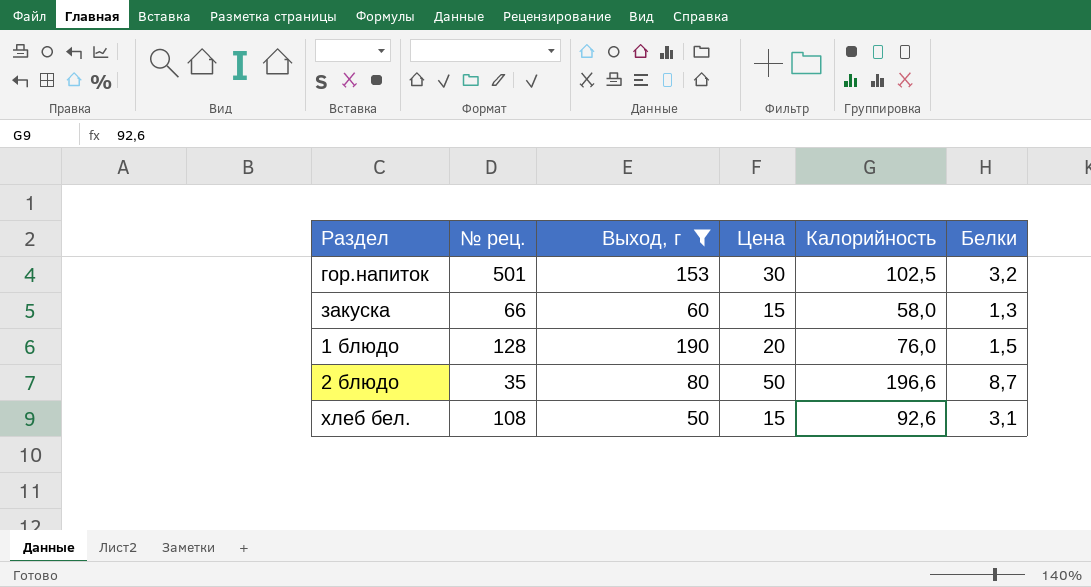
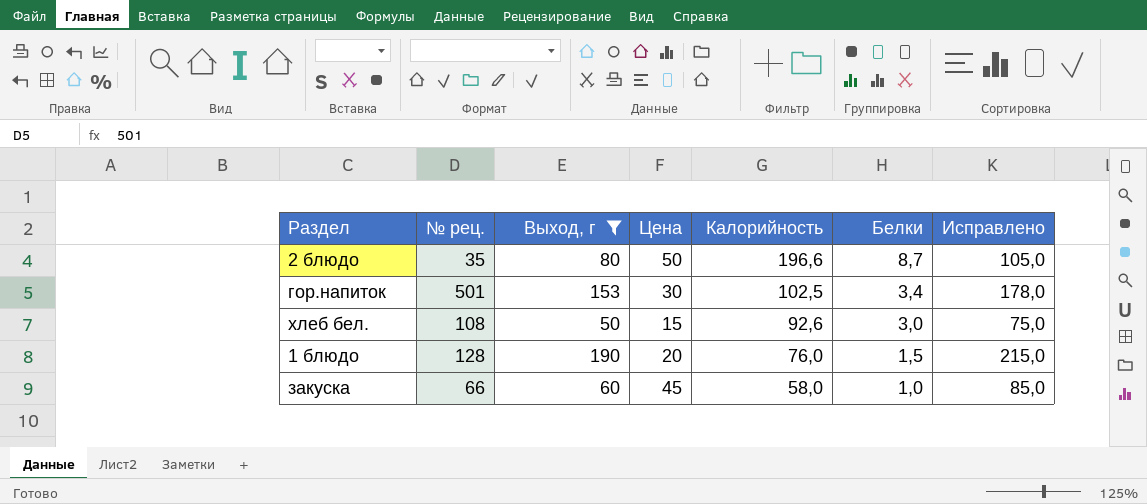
row order: none -> Калорийность descending
column Исправлено | formula: none -> [Выход, г] + 25
гор.напиток | Белки: 3,2 -> 3,4
хлеб бел. | Белки: 3,1 -> 3,0
закуска | Цена: 15 -> 45
закуска | Белки: 1,3 -> 1,0

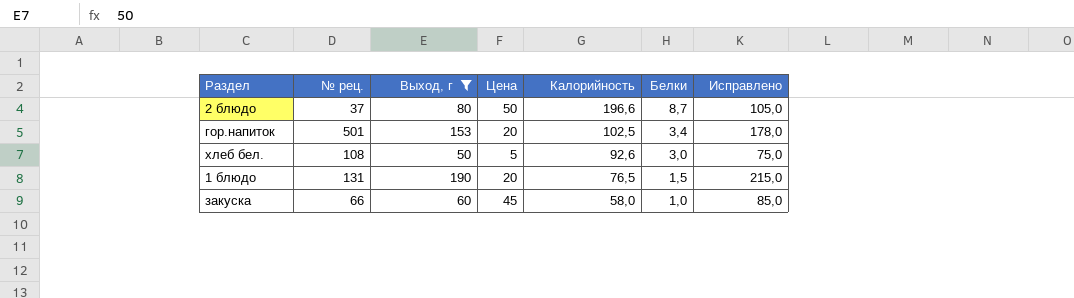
2 блюдо | № рец.: 35 -> 37
гор.напиток | Цена: 30 -> 20
хлеб бел. | Цена: 15 -> 5
1 блюдо | № рец.: 128 -> 131
1 блюдо | Калорийность: 76,0 -> 76,5

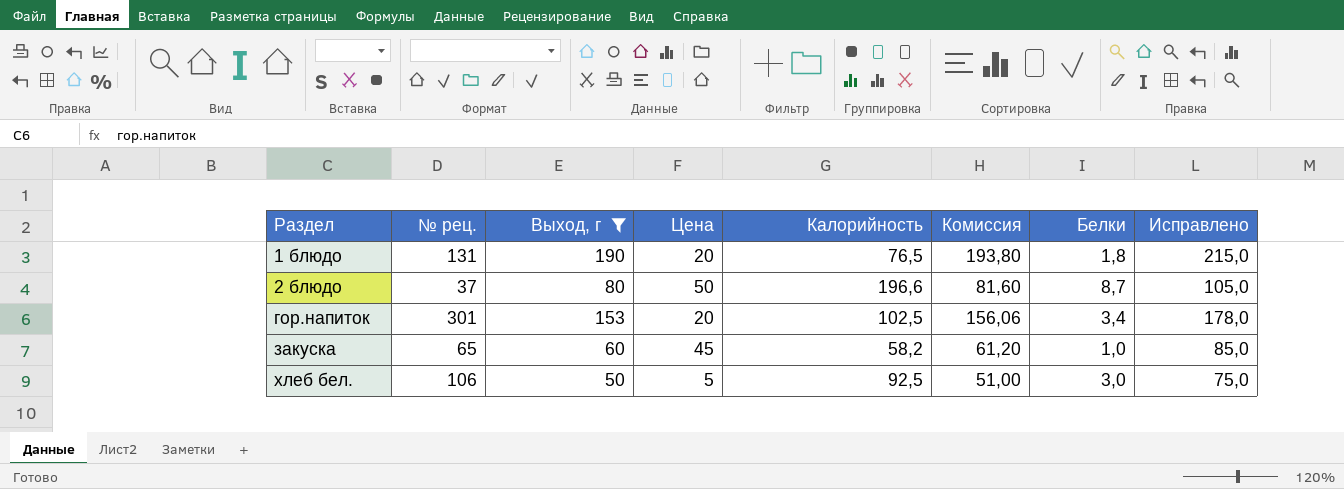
row order: Калорийность descending -> Раздел ascending
column Комиссия | formula: none -> [Выход, г] * 1,02
1 блюдо | Белки: 1,5 -> 1,8
гор.напиток | № рец.: 501 -> 301
закуска | № рец.: 66 -> 65
закуска | Калорийность: 58,0 -> 58,2
хлеб бел. | № рец.: 108 -> 106
хлеб бел. | Калорийность: 92,6 -> 92,5

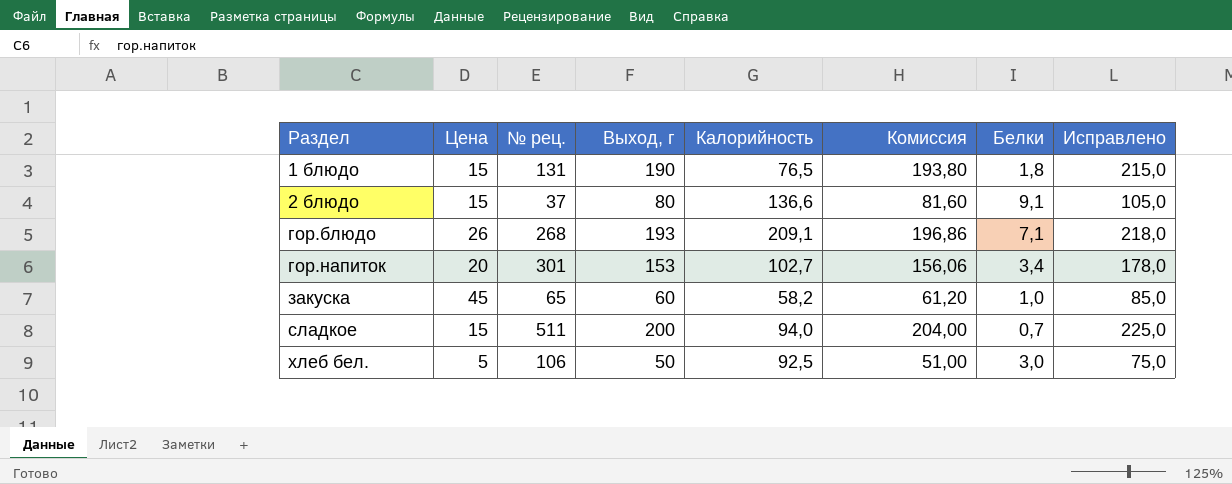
filter: Выход, г <= 190 -> none
column Цена | position: 4 -> 2
1 блюдо | Цена: 20 -> 15
2 блюдо | Цена: 50 -> 15
2 блюдо | Калорийность: 196,6 -> 136,6
2 блюдо | Белки: 8,7 -> 9,1
гор.напиток | Калорийность: 102,5 -> 102,7

